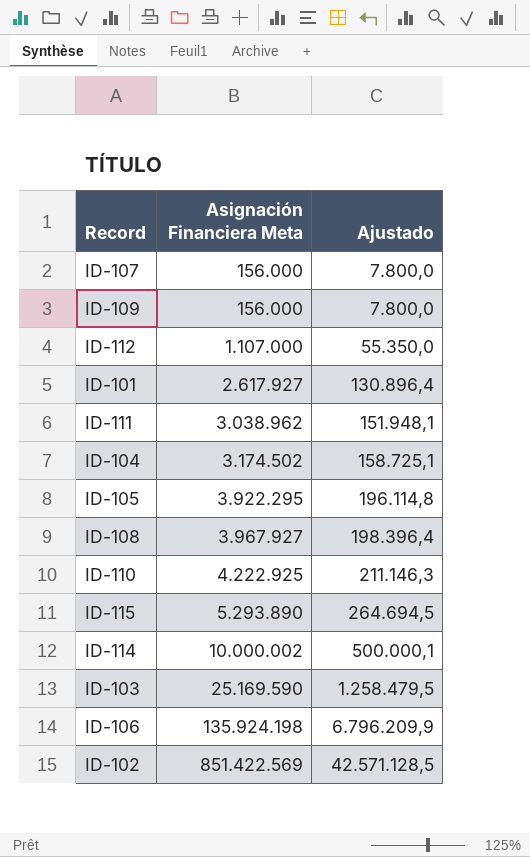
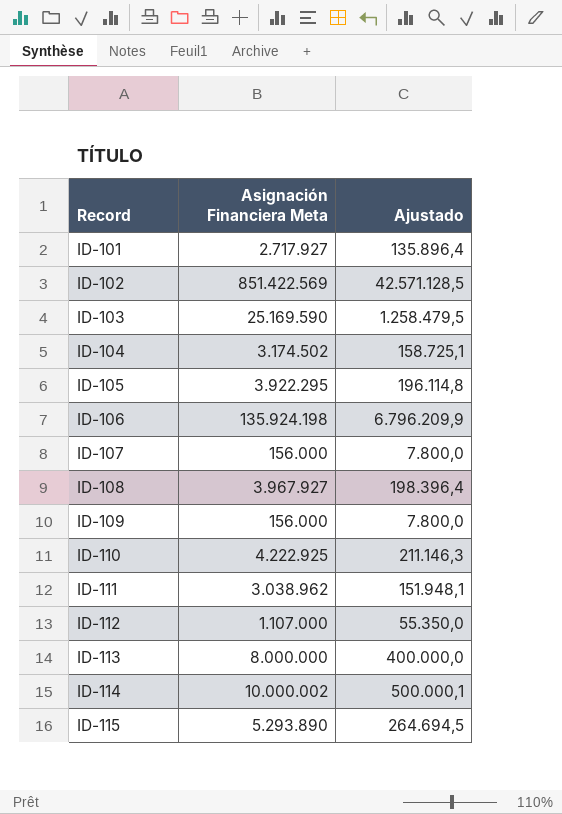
row order: Asignación Financiera Meta ascending -> Record ascending
ID-101 | Asignación Financiera Meta: 2.617.927 -> 2.717.927
ID-101 | Ajustado: 130.896,4 -> 135.896,4
row ID-113: none -> 8.000.000 | 400.000,0

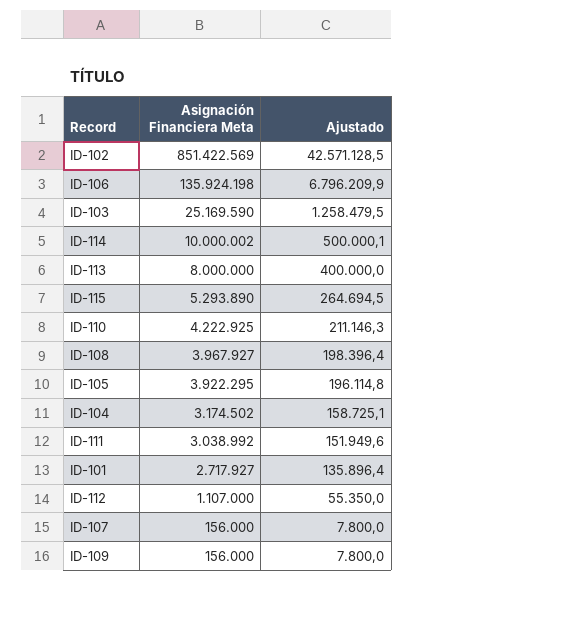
row order: Record ascending -> Asignación Financiera Meta descending
ID-111 | Asignación Financiera Meta: 3.038.962 -> 3.038.992
ID-111 | Ajustado: 151.948,1 -> 151.949,6

